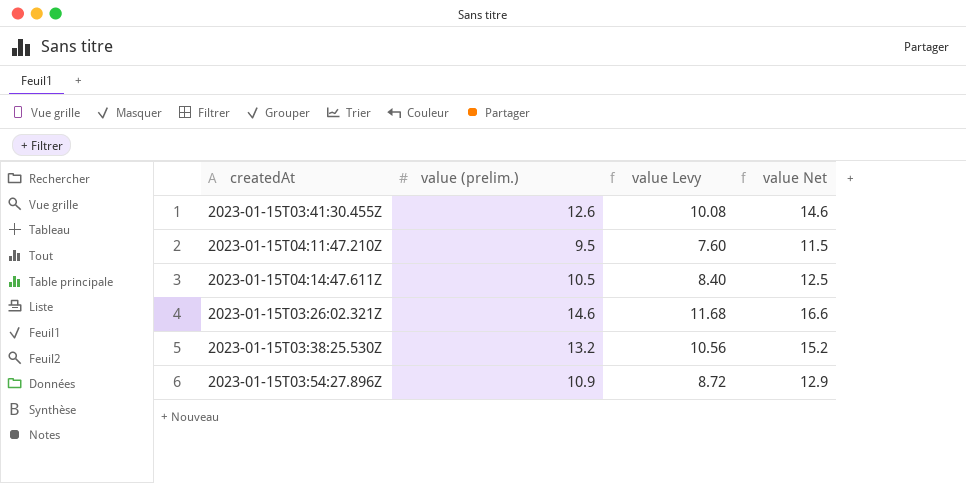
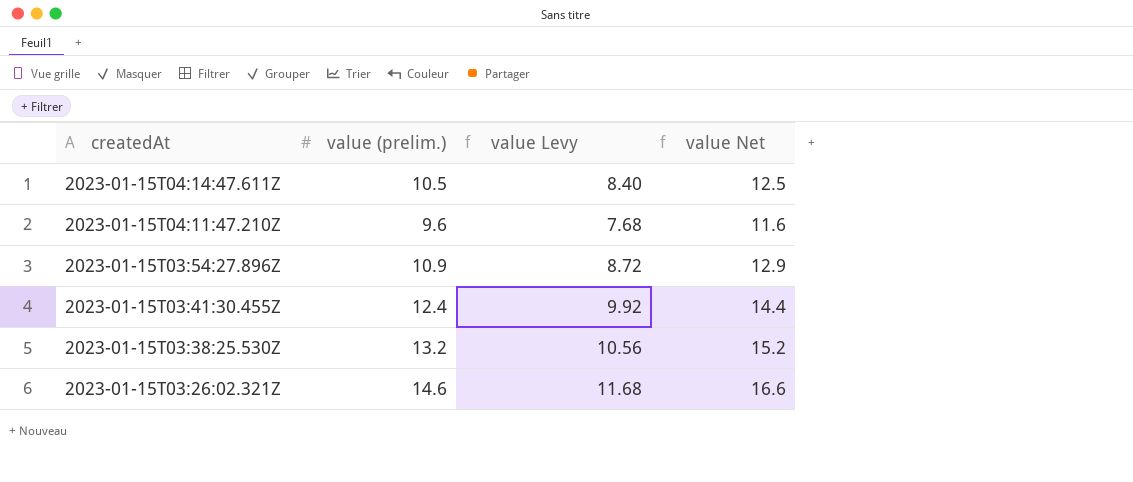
row order: none -> createdAt descending
2023-01-15T04:11:47.210Z | value (prelim.): 9.5 -> 9.6
2023-01-15T04:11:47.210Z | value Levy: 7.60 -> 7.68
2023-01-15T04:11:47.210Z | value Net: 11.5 -> 11.6
2023-01-15T03:41:30.455Z | value (prelim.): 12.6 -> 12.4
2023-01-15T03:41:30.455Z | value Levy: 10.08 -> 9.92
2023-01-15T03:41:30.455Z | value Net: 14.6 -> 14.4

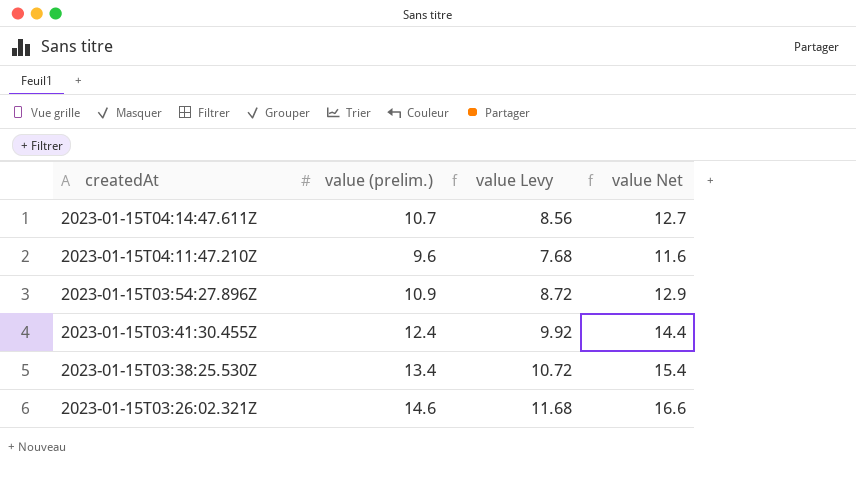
2023-01-15T04:14:47.611Z | value (prelim.): 10.5 -> 10.7
2023-01-15T04:14:47.611Z | value Levy: 8.40 -> 8.56
2023-01-15T04:14:47.611Z | value Net: 12.5 -> 12.7
2023-01-15T03:38:25.530Z | value (prelim.): 13.2 -> 13.4
2023-01-15T03:38:25.530Z | value Levy: 10.56 -> 10.72
2023-01-15T03:38:25.530Z | value Net: 15.2 -> 15.4

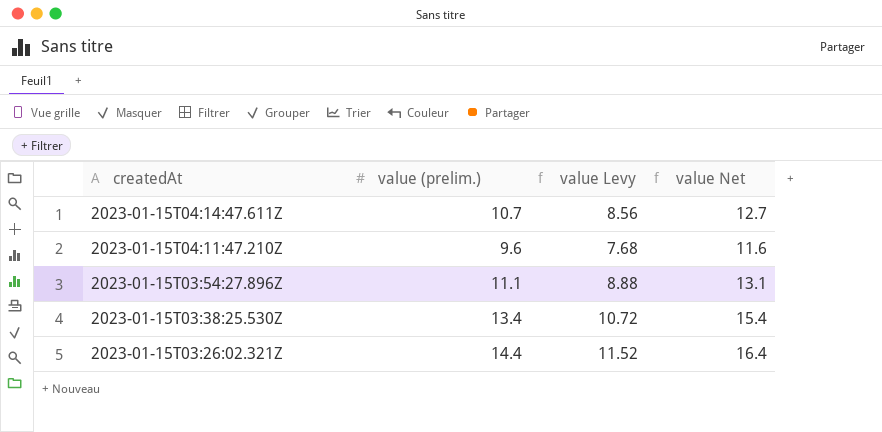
row 2023-01-15T03:41:30.455Z: 12.4 | 9.92 | 14.4 -> none
2023-01-15T03:54:27.896Z | value (prelim.): 10.9 -> 11.1
2023-01-15T03:54:27.896Z | value Levy: 8.72 -> 8.88
2023-01-15T03:54:27.896Z | value Net: 12.9 -> 13.1
2023-01-15T03:26:02.321Z | value (prelim.): 14.6 -> 14.4
2023-01-15T03:26:02.321Z | value Levy: 11.68 -> 11.52
2023-01-15T03:26:02.321Z | value Net: 16.6 -> 16.4

